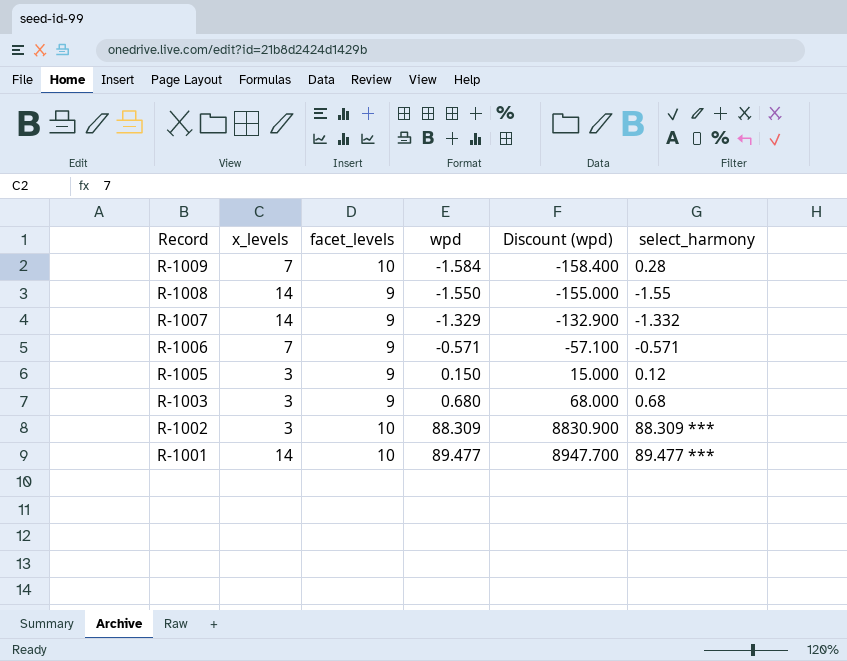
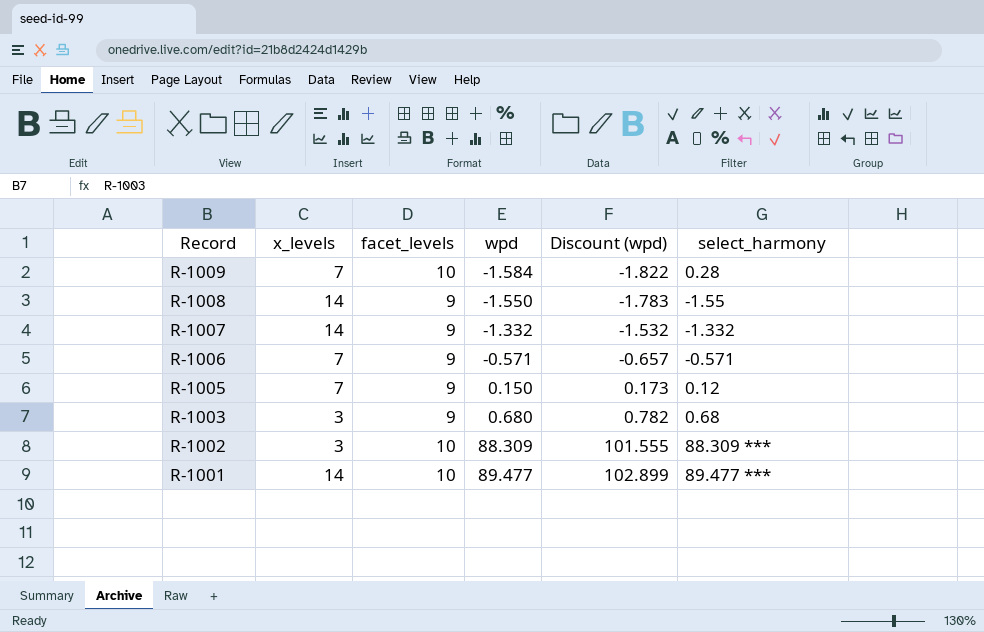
column Discount (wpd) | formula: [wpd] * 100 -> [wpd] * 1.15
R-1007 | wpd: -1.329 -> -1.332
R-1005 | x_levels: 3 -> 7

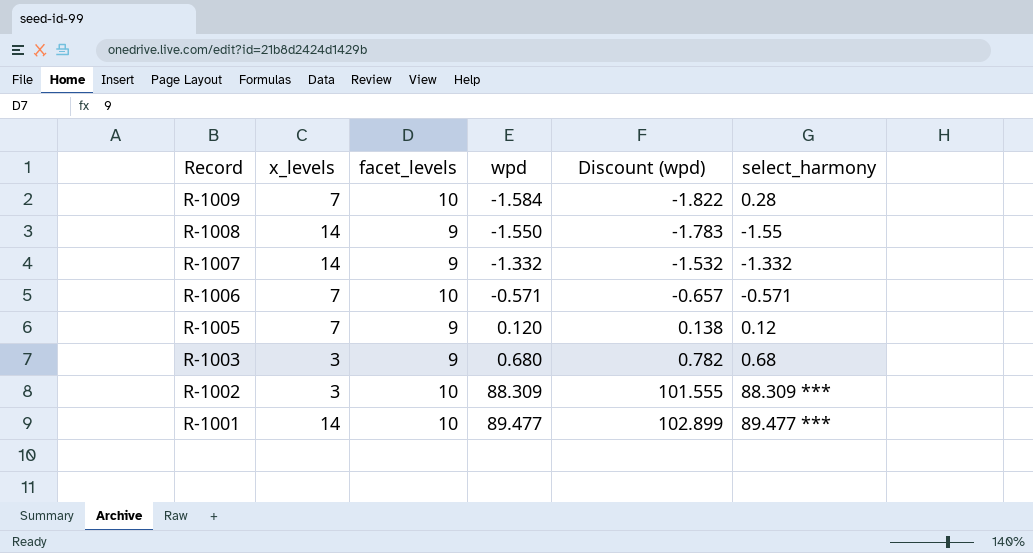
R-1006 | facet_levels: 9 -> 10
R-1005 | wpd: 0.150 -> 0.120
R-1005 | Discount (wpd): 0.173 -> 0.138

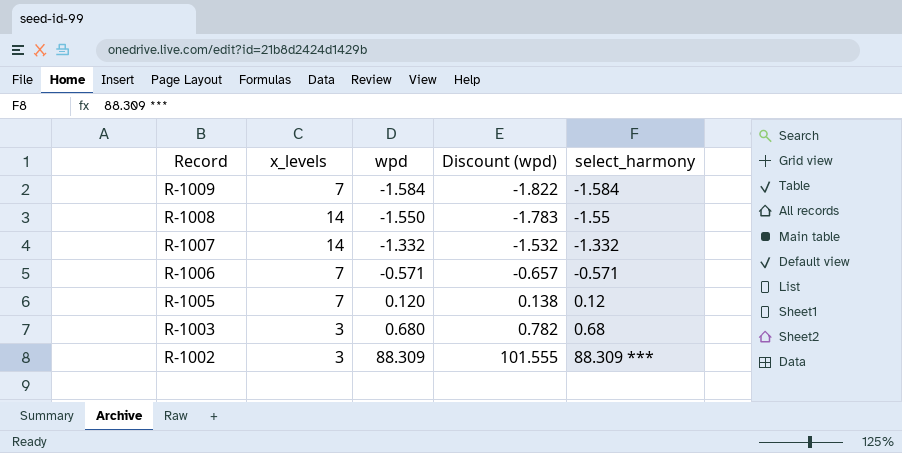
column facet_levels | position: 3 -> none
row R-1001: 14 | 10 | 89.477 | 102.899 | 89.477 *** -> none
R-1009 | select_harmony: 0.28 -> -1.584

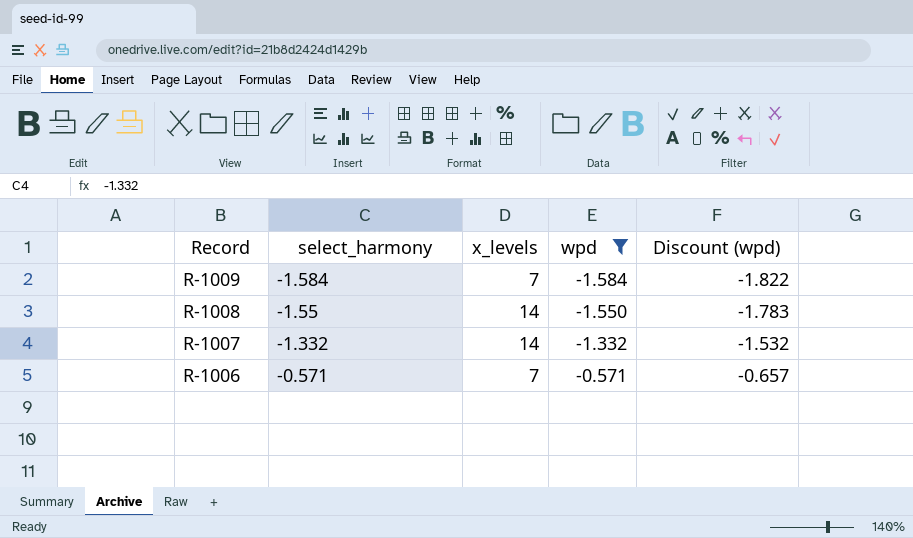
filter: none -> wpd <= -0.571
column select_harmony | position: 5 -> 2

